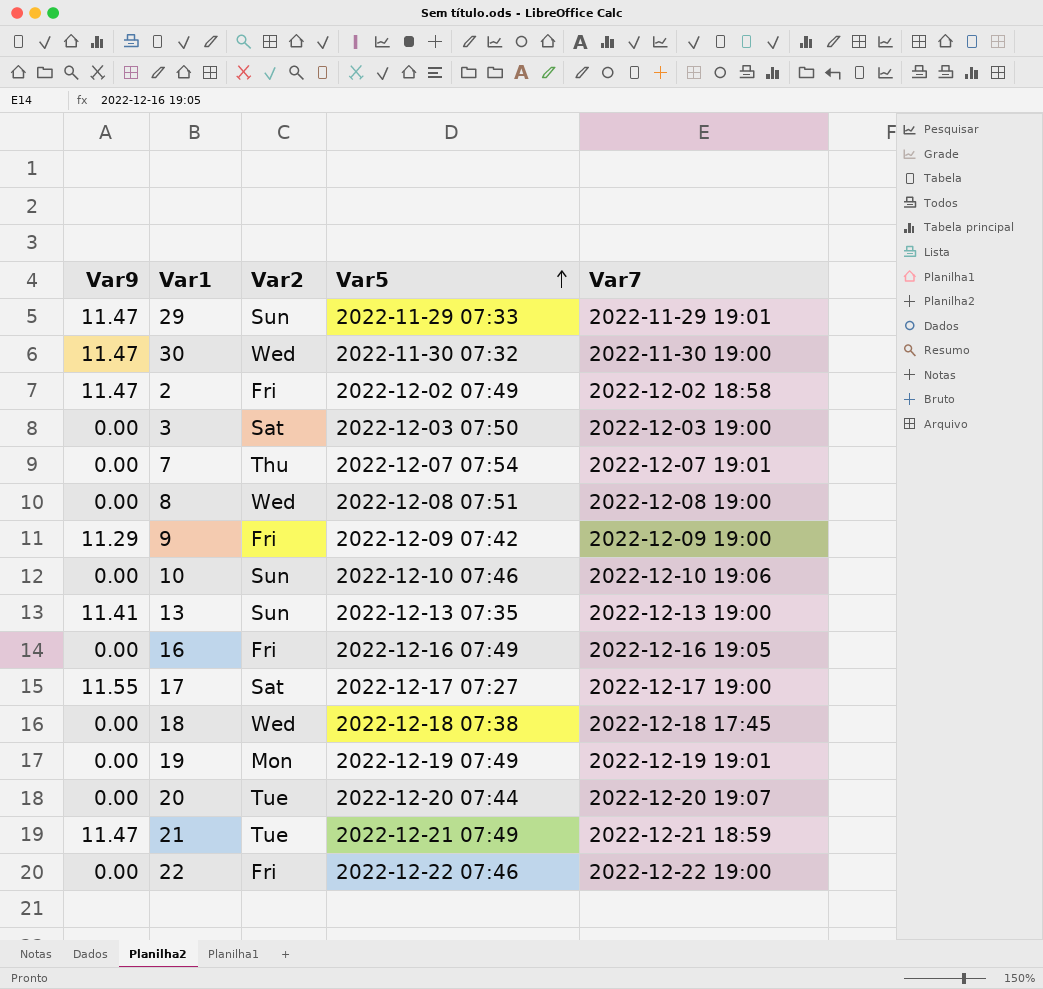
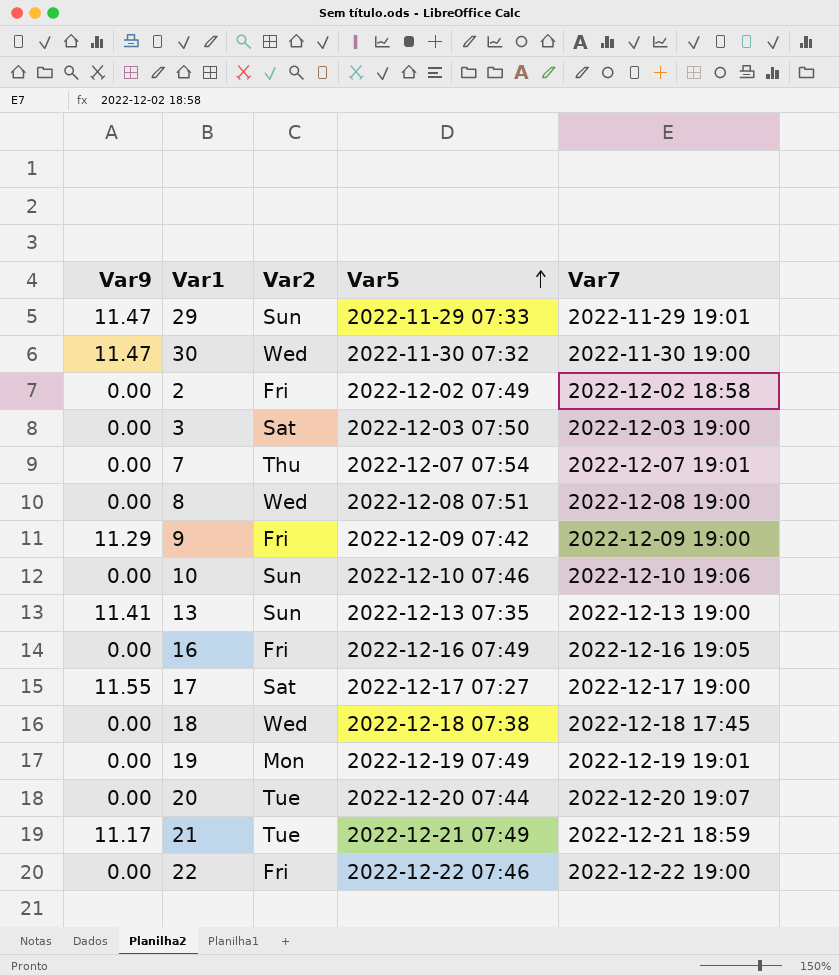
2 | Var9: 11.47 -> 0.00
21 | Var9: 11.47 -> 11.17

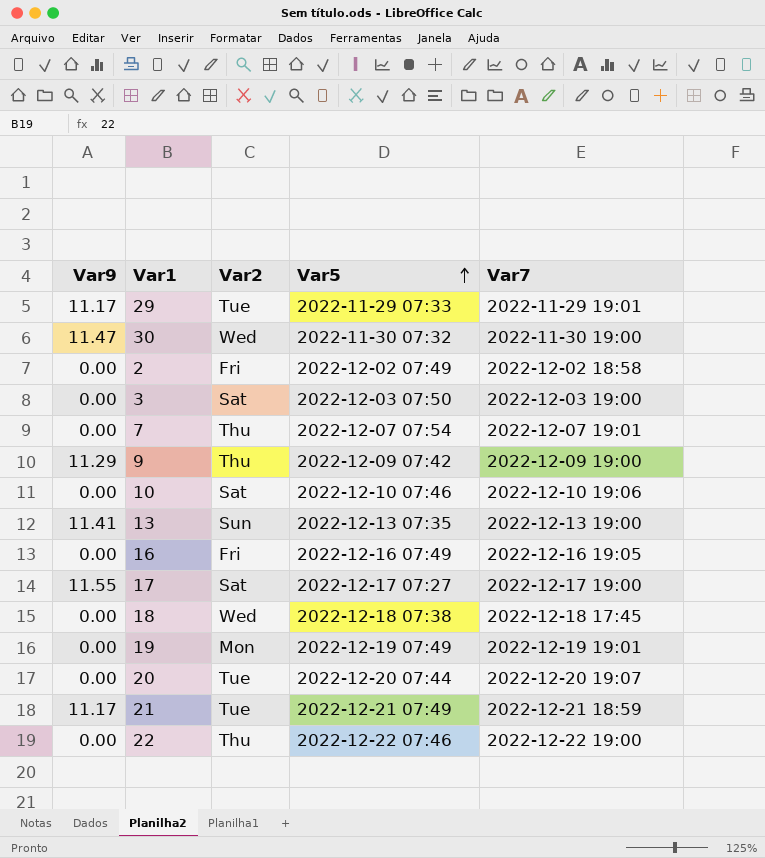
row 8: 0.00 | Wed | 2022-12-08 07:51 | 2022-12-08 19:00 -> none
29 | Var9: 11.47 -> 11.17
29 | Var2: Sun -> Tue
9 | Var2: Fri -> Thu
10 | Var2: Sun -> Sat
22 | Var2: Fri -> Thu

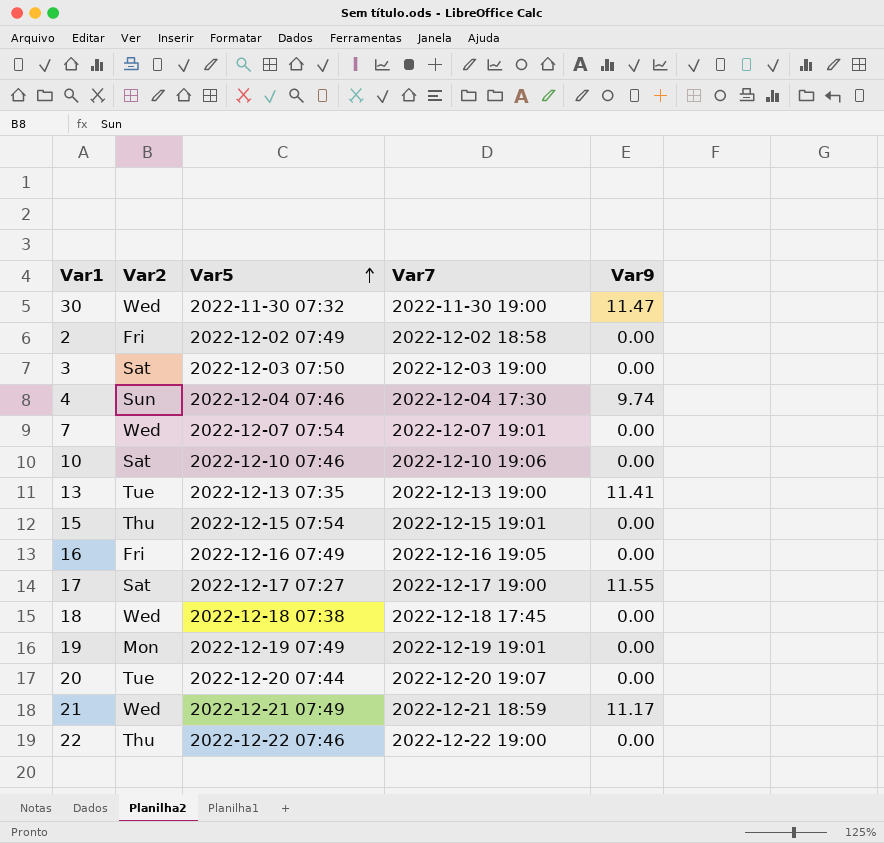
column Var9 | position: 1 -> 5
row 29: 11.17 | Tue | 2022-11-29 07:33 | 2022-11-29 19:01 -> none
row 9: 11.29 | Thu | 2022-12-09 07:42 | 2022-12-09 19:00 -> none
row 4: none -> Sun | 2022-12-04 07:46 | 2022-12-04 17:30 | 9.74
7 | Var2: Thu -> Wed
13 | Var2: Sun -> Tue
row 15: none -> Thu | 2022-12-15 07:54 | 2022-12-15 19:01 | 0.00
21 | Var2: Tue -> Wed

